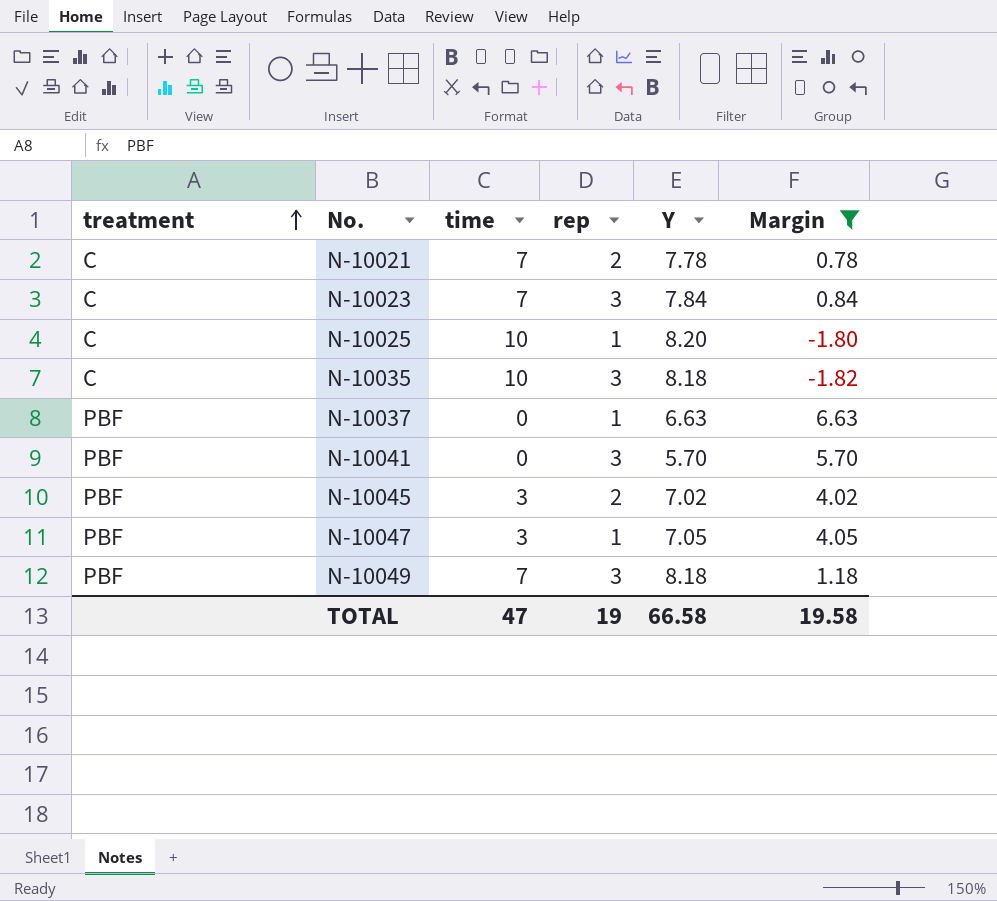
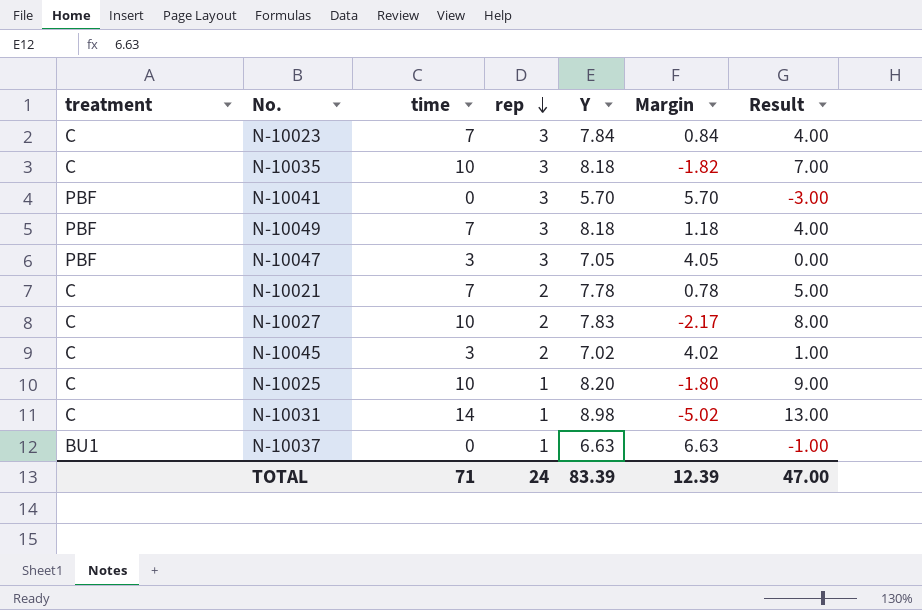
filter: Margin >= -1.82 -> none
row order: treatment ascending -> rep descending
column Result | formula: none -> [time] - [rep]
N-10047 | rep: 1 -> 3
N-10045 | treatment: PBF -> C
N-10037 | treatment: PBF -> BU1
TOTAL | time: 47 -> 71
TOTAL | rep: 19 -> 24
TOTAL | Y: 66.58 -> 83.39
TOTAL | Margin: 19.58 -> 12.39

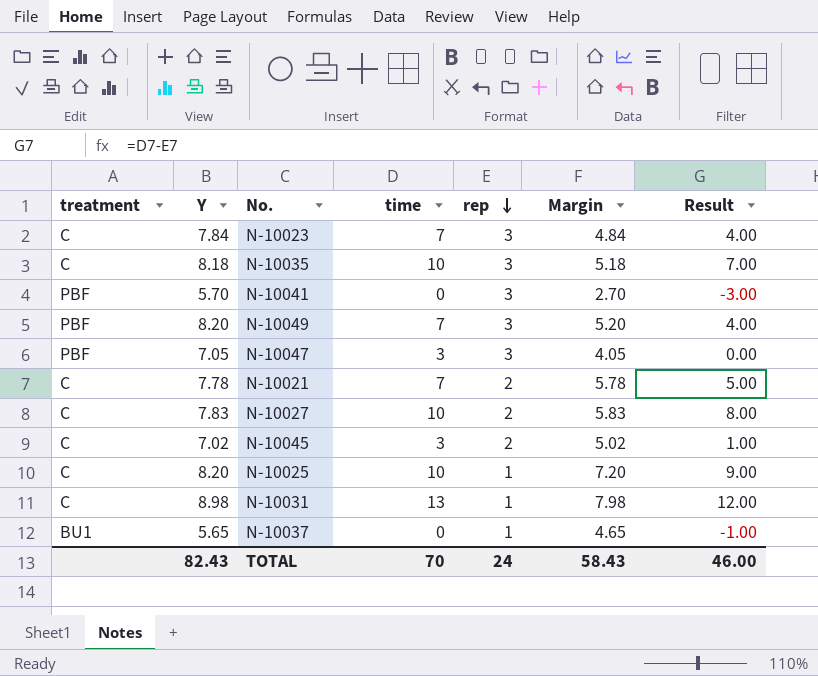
column Y | position: 5 -> 2
column Margin | formula: [Y] - [time] -> [Y] - [rep]
N-10049 | Y: 8.18 -> 8.20
N-10031 | time: 14 -> 13
N-10031 | Result: 13.00 -> 12.00
N-10037 | Y: 6.63 -> 5.65
TOTAL | Y: 83.39 -> 82.43
TOTAL | time: 71 -> 70
TOTAL | Margin: 12.39 -> 58.43
TOTAL | Result: 47.00 -> 46.00

